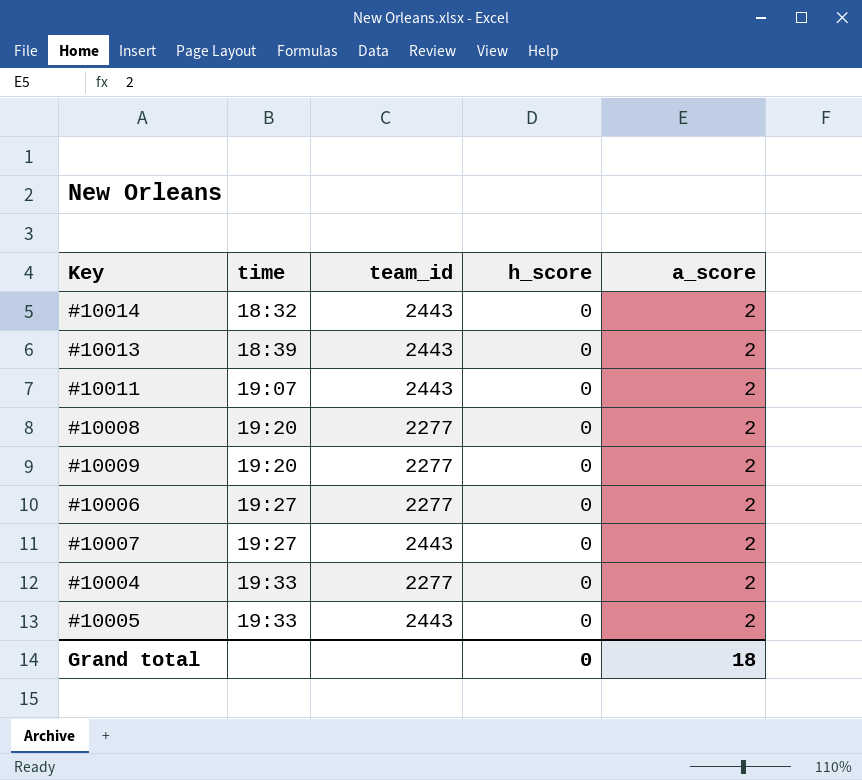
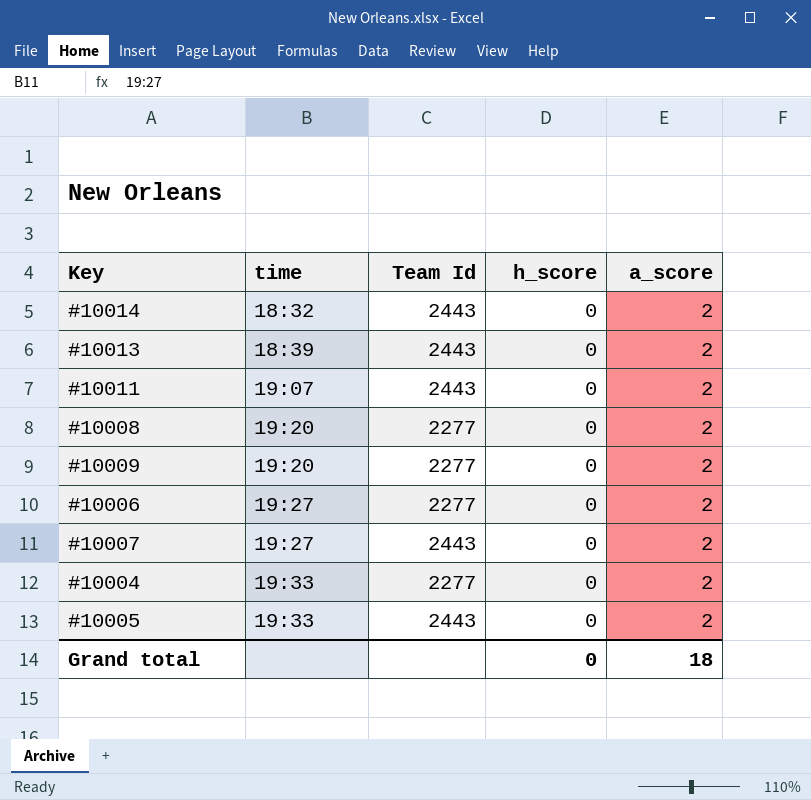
column name: team_id -> Team Id

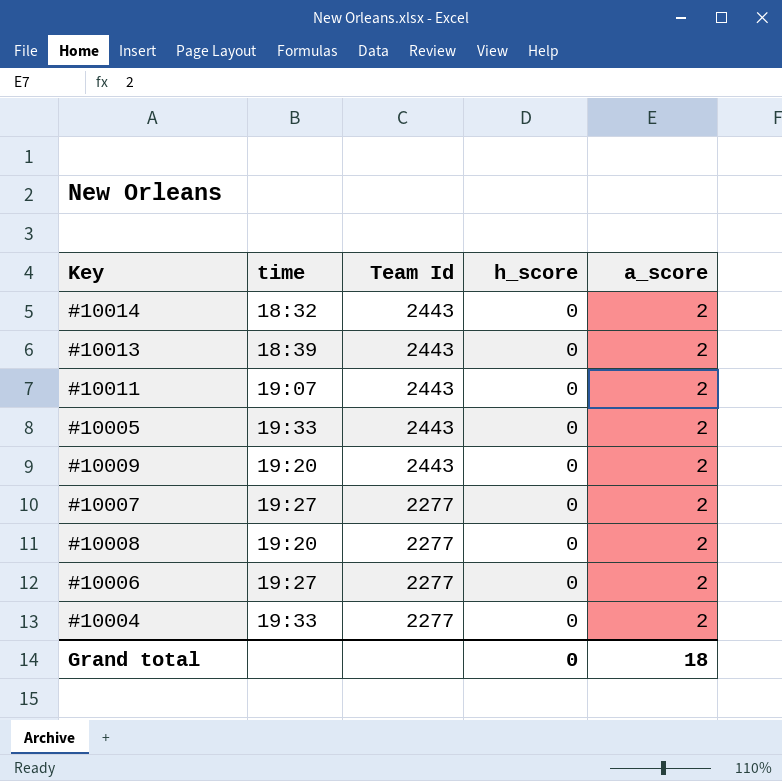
row order: time ascending -> Team Id descending
#10009 | Team Id: 2277 -> 2443
#10007 | Team Id: 2443 -> 2277

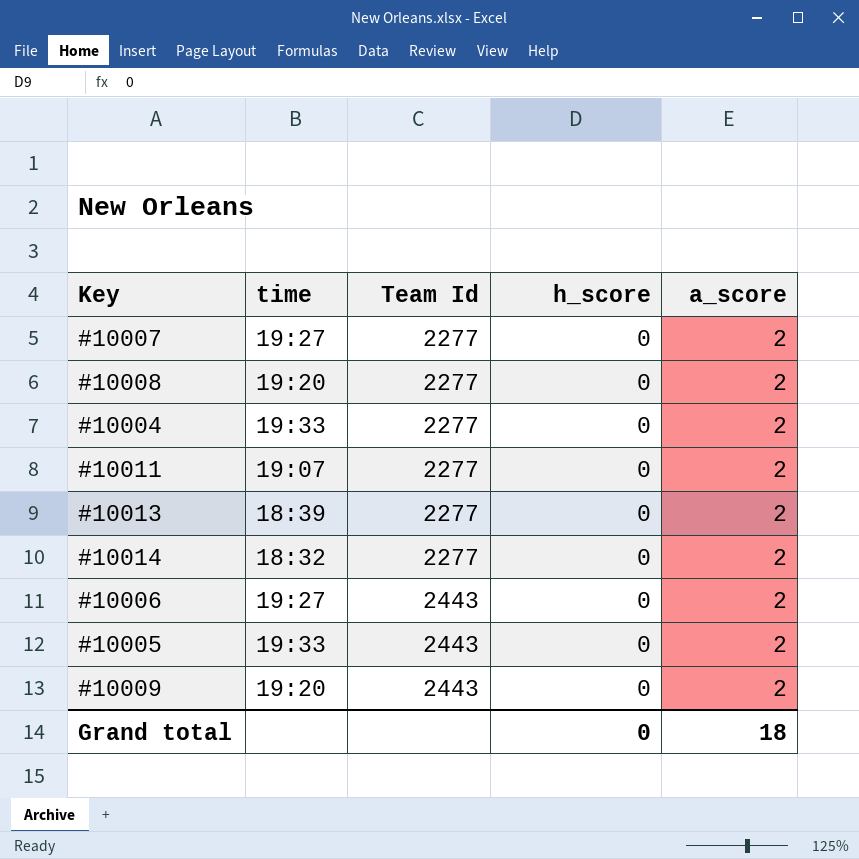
row order: Team Id descending -> Team Id ascending
#10011 | Team Id: 2443 -> 2277
#10013 | Team Id: 2443 -> 2277
#10014 | Team Id: 2443 -> 2277
#10006 | Team Id: 2277 -> 2443

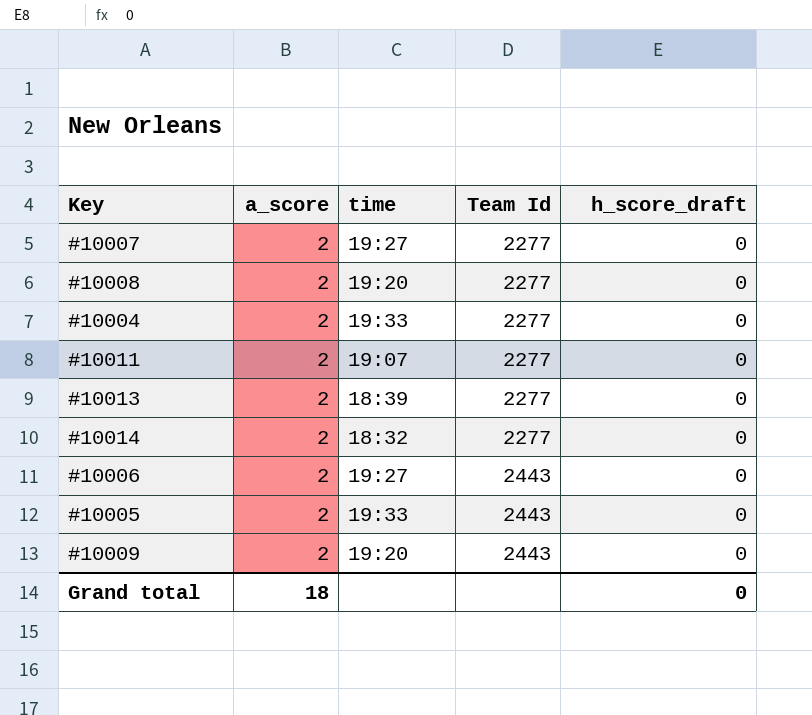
column a_score | position: 5 -> 2
column name: h_score -> h_score_draft

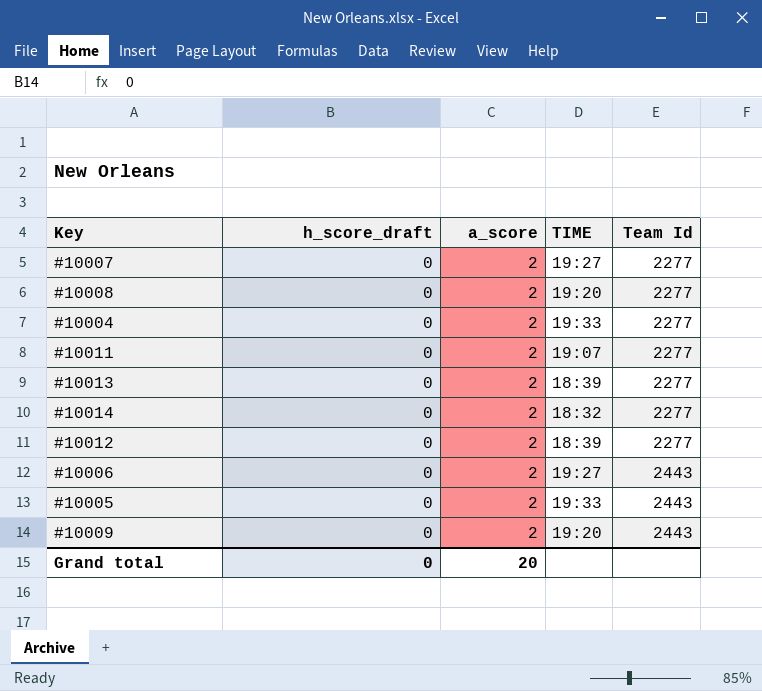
column h_score_draft | position: 5 -> 2
column name: time -> TIME
row #10012: none -> 0 | 2 | 18:39 | 2277
Grand total | a_score: 18 -> 20

